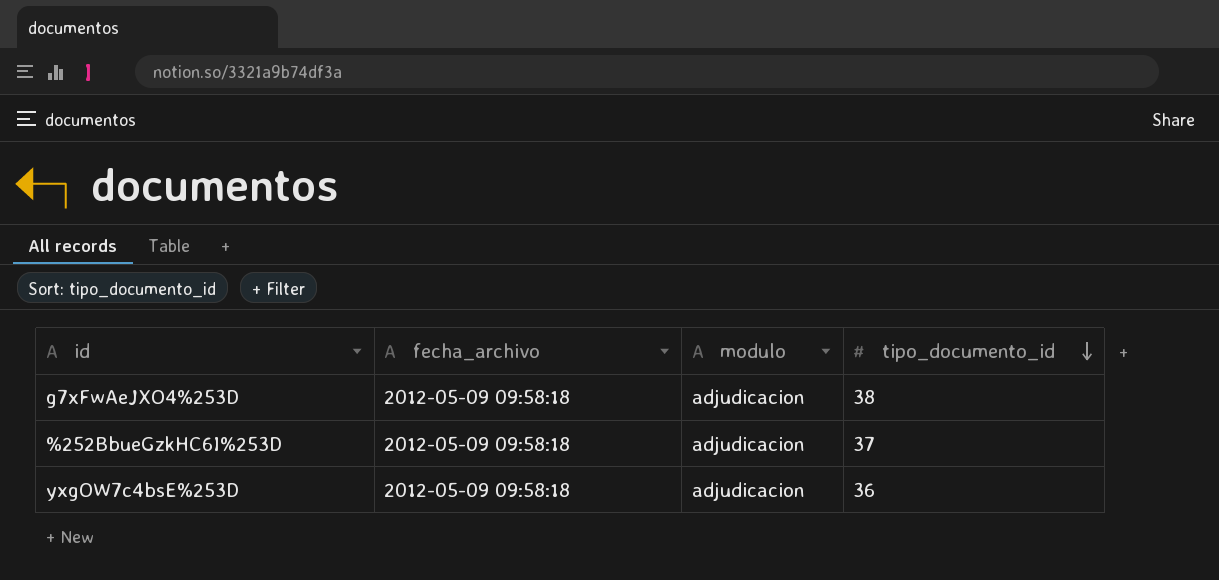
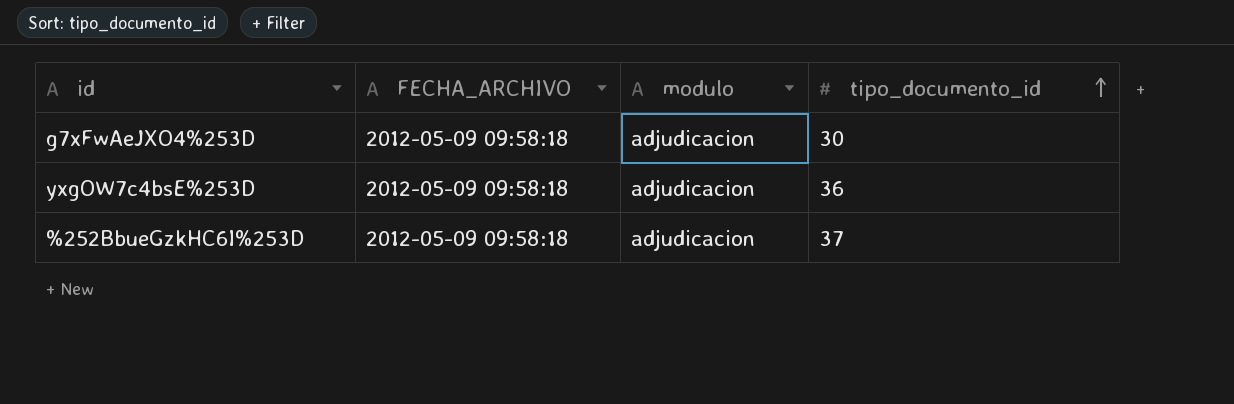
row order: tipo_documento_id descending -> tipo_documento_id ascending
column name: fecha_archivo -> FECHA_ARCHIVO
g7xFwAeJXO4%253D | tipo_documento_id: 38 -> 30

